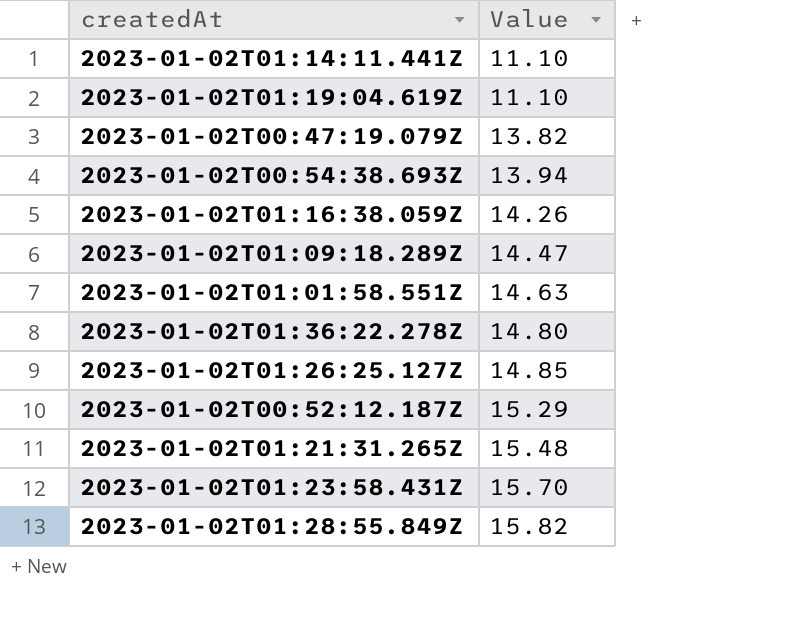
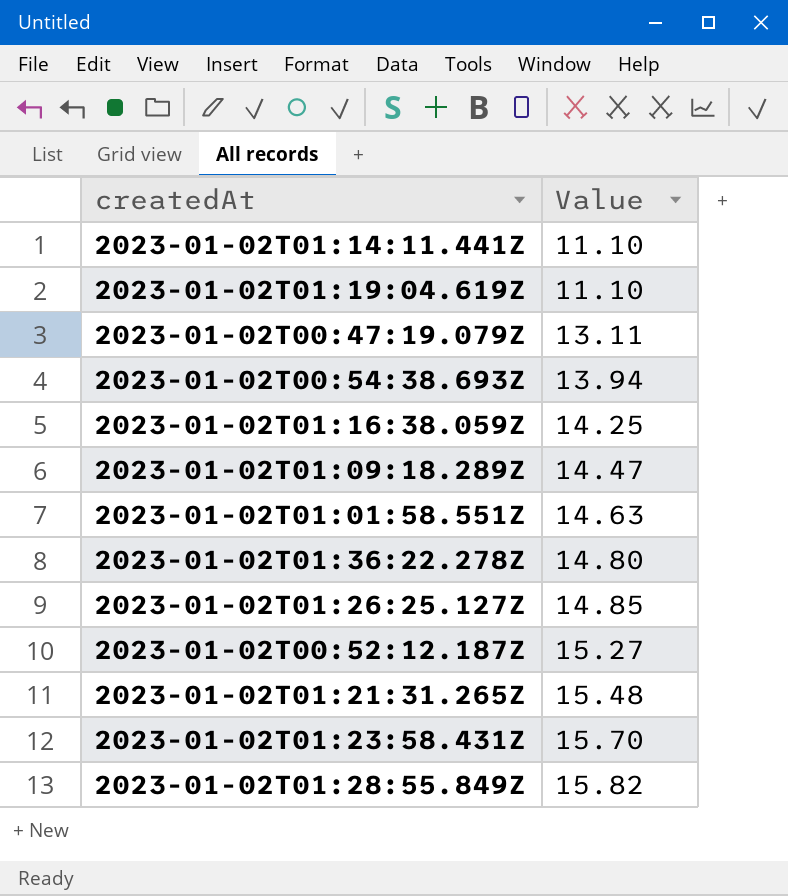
2023-01-02T00:47:19.079Z | Value: 13.82 -> 13.11
2023-01-02T01:16:38.059Z | Value: 14.26 -> 14.25
2023-01-02T00:52:12.187Z | Value: 15.29 -> 15.27

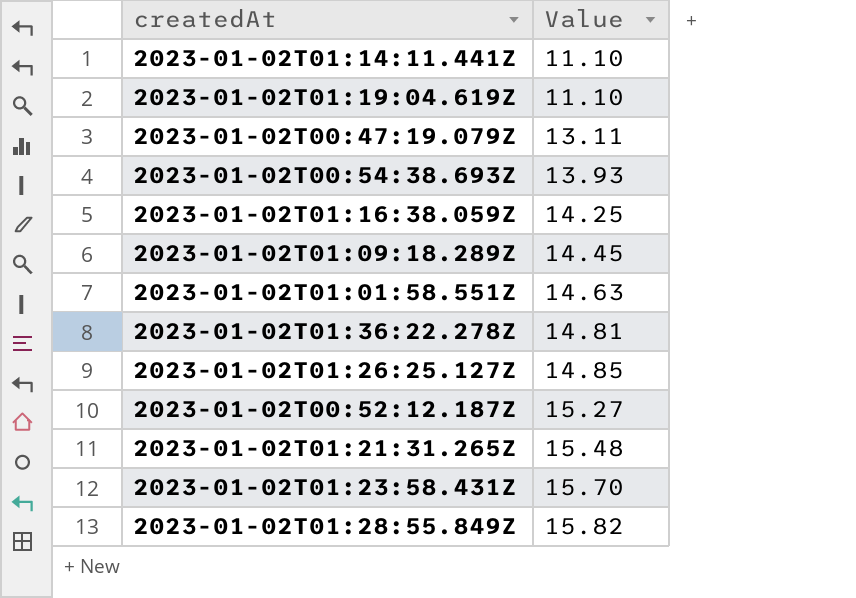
2023-01-02T00:54:38.693Z | Value: 13.94 -> 13.93
2023-01-02T01:09:18.289Z | Value: 14.47 -> 14.45
2023-01-02T01:36:22.278Z | Value: 14.80 -> 14.81

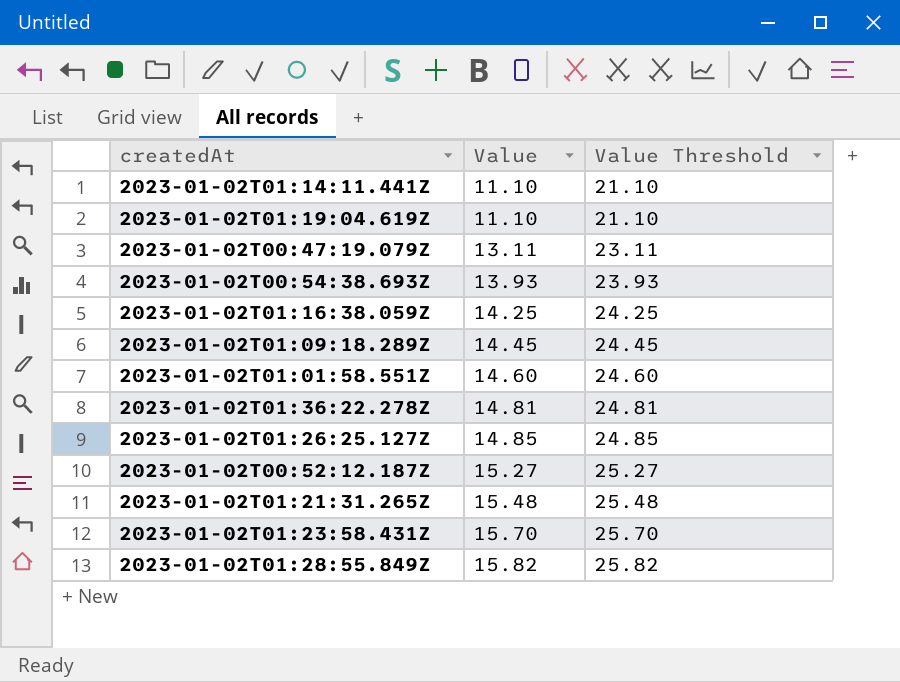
column Value Threshold | formula: none -> [Value] + 10
2023-01-02T01:01:58.551Z | Value: 14.63 -> 14.60

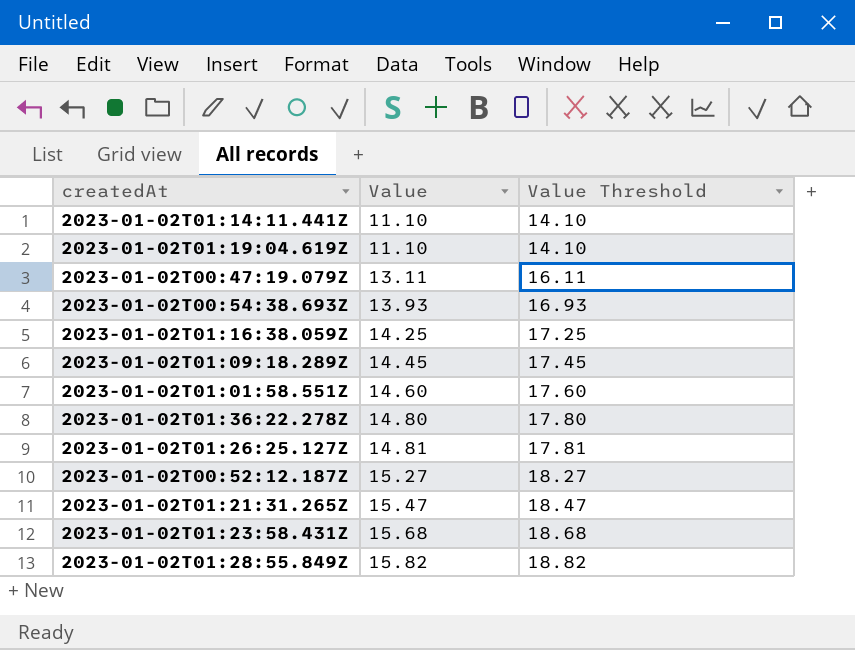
column Value Threshold | formula: [Value] + 10 -> [Value] + 3
2023-01-02T01:36:22.278Z | Value: 14.81 -> 14.80
2023-01-02T01:26:25.127Z | Value: 14.85 -> 14.81
2023-01-02T01:21:31.265Z | Value: 15.48 -> 15.47
2023-01-02T01:23:58.431Z | Value: 15.70 -> 15.68

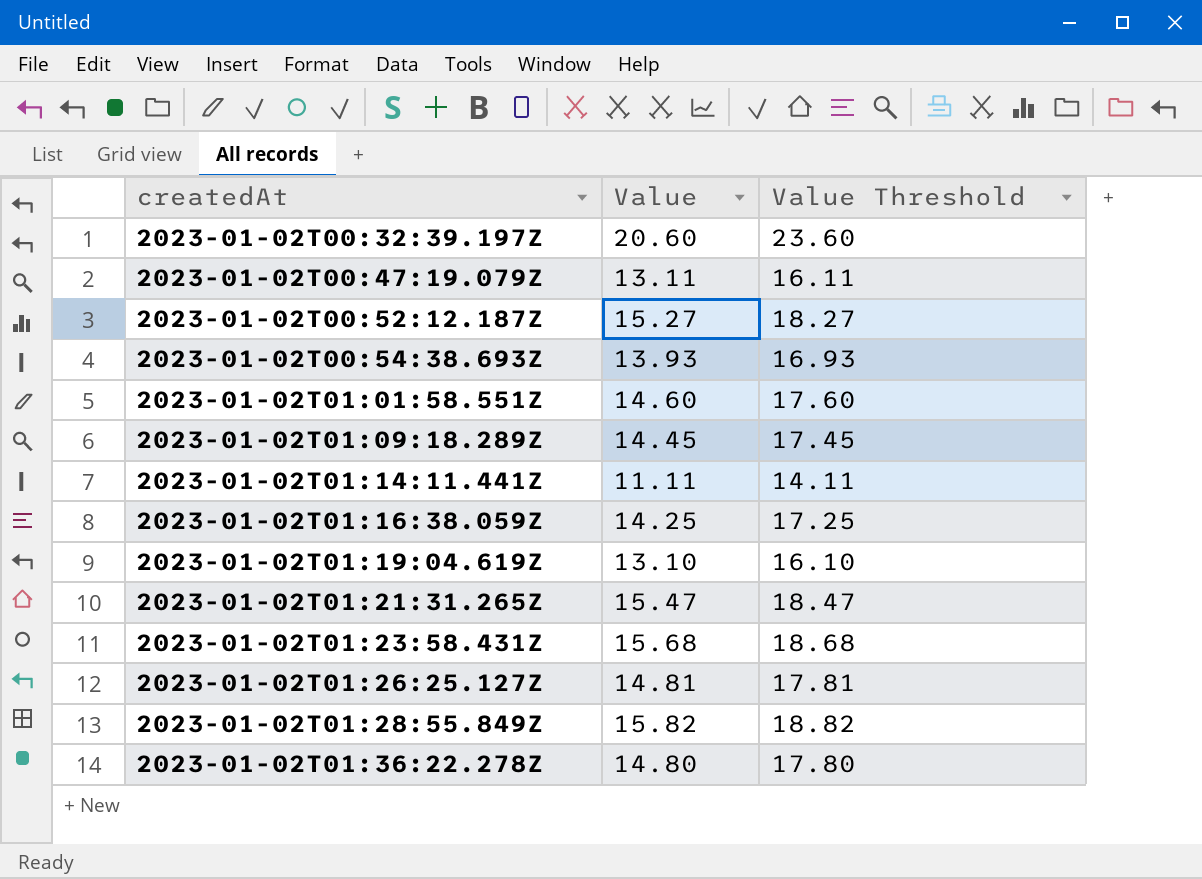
row order: Value ascending -> createdAt ascending
row 2023-01-02T00:32:39.197Z: none -> 20.60 | 23.60
2023-01-02T01:14:11.441Z | Value: 11.10 -> 11.11
2023-01-02T01:14:11.441Z | Value Threshold: 14.10 -> 14.11
2023-01-02T01:19:04.619Z | Value: 11.10 -> 13.10
2023-01-02T01:19:04.619Z | Value Threshold: 14.10 -> 16.10

